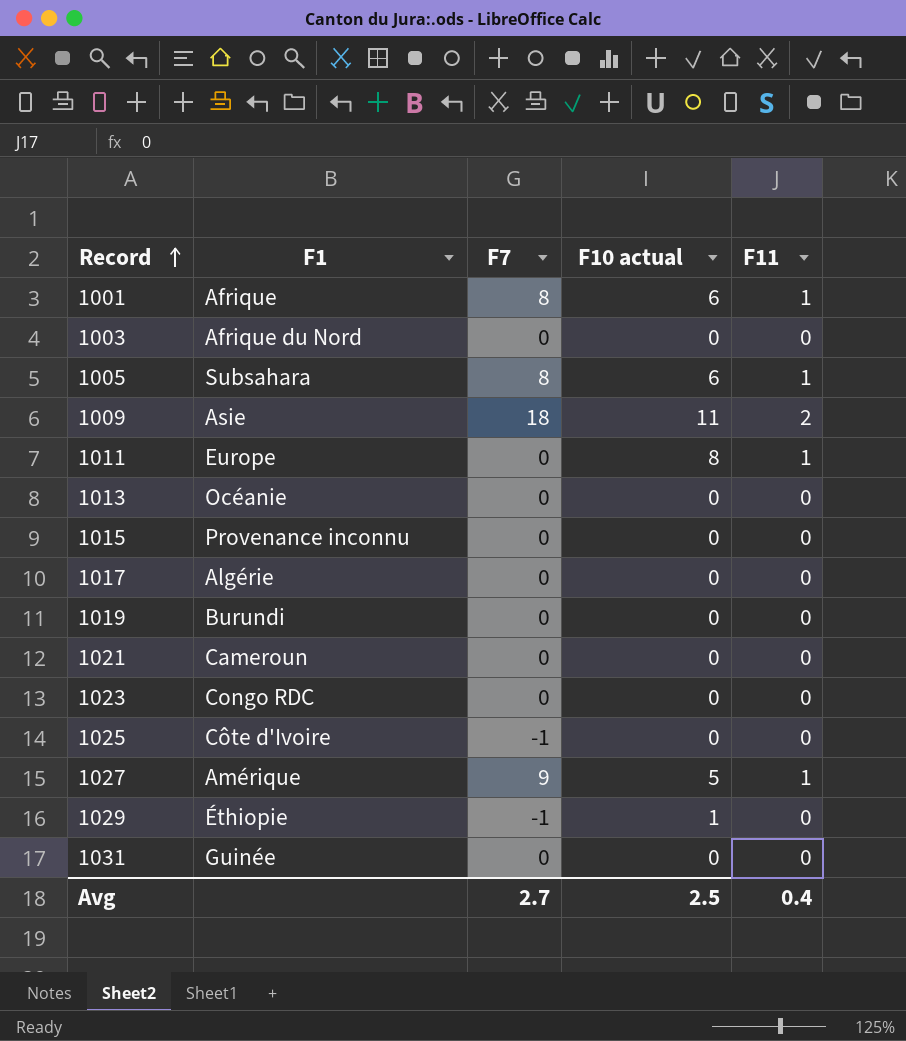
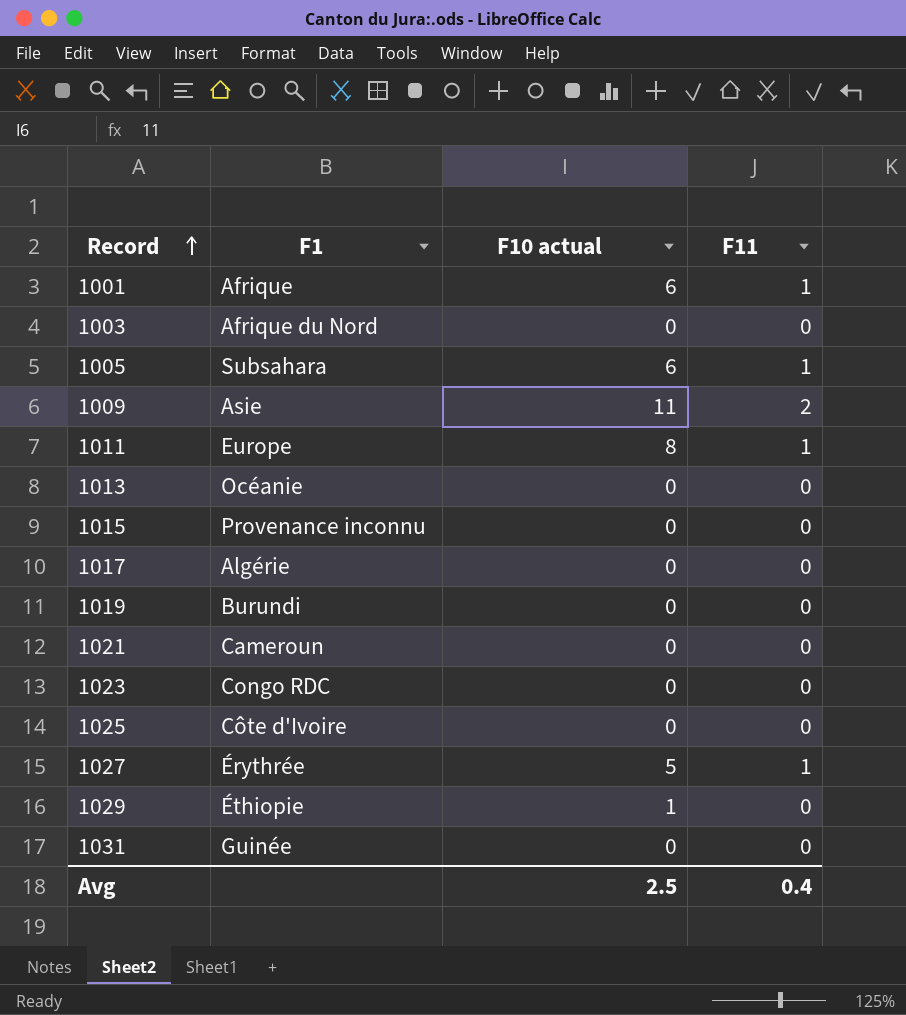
column F7 | position: 3 -> none
1027 | F1: Amérique -> Érythrée

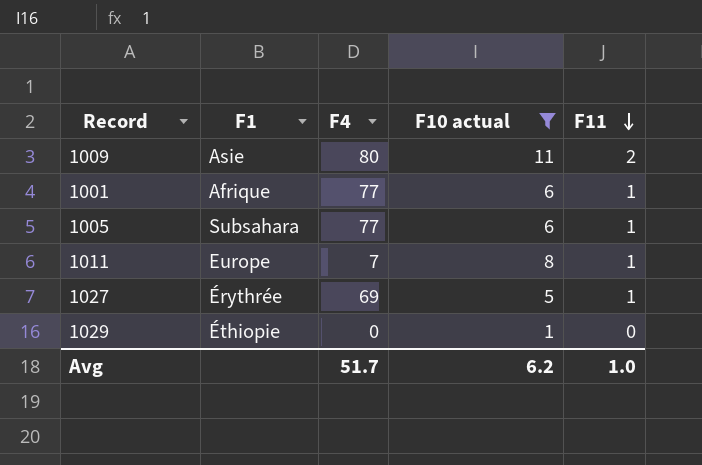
filter: none -> F10 actual != 0
row order: Record ascending -> F11 descending
column F4 | position: none -> 3
Avg | F10 actual: 2.5 -> 6.2
Avg | F11: 0.4 -> 1.0

